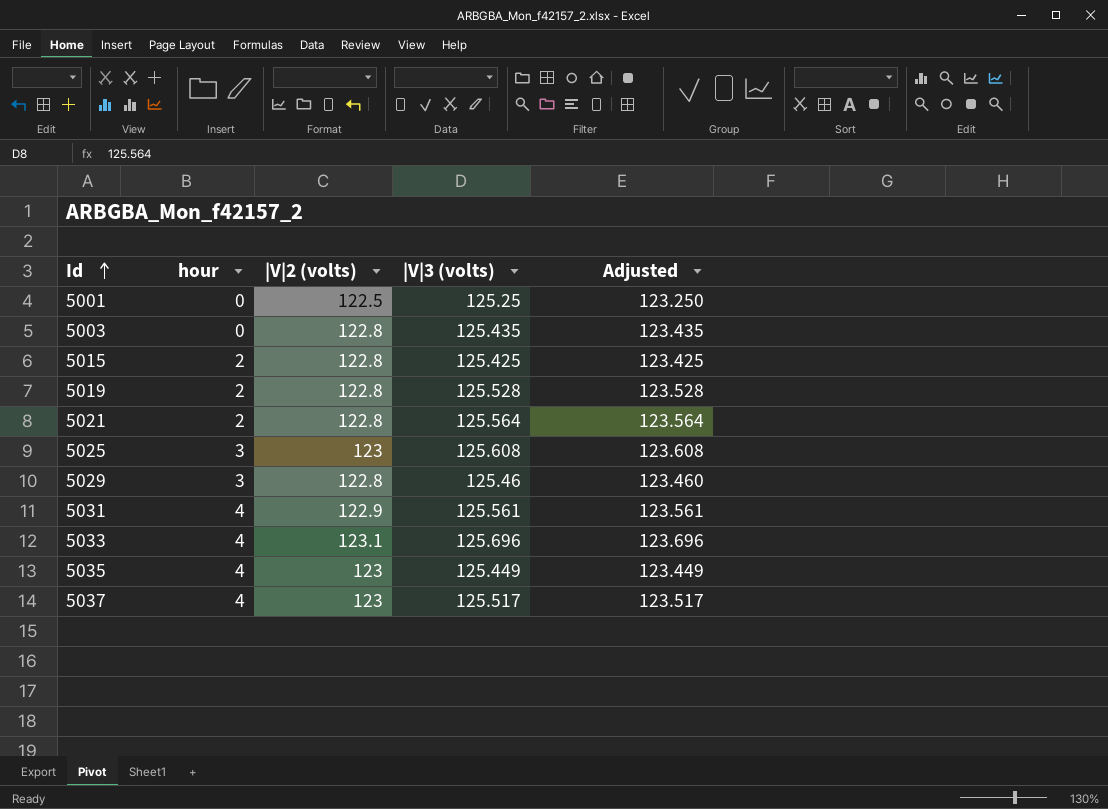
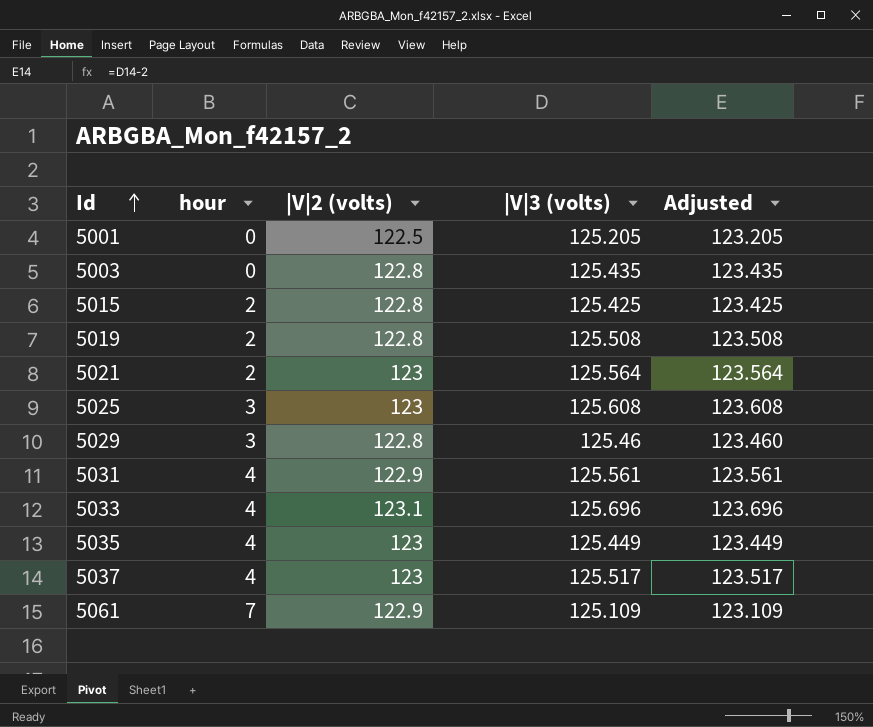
5001 | |V|3 (volts): 125.25 -> 125.205
5001 | Adjusted: 123.250 -> 123.205
5019 | |V|3 (volts): 125.528 -> 125.508
5019 | Adjusted: 123.528 -> 123.508
5021 | |V|2 (volts): 122.8 -> 123
row 5061: none -> 7 | 122.9 | 125.109 | 123.109

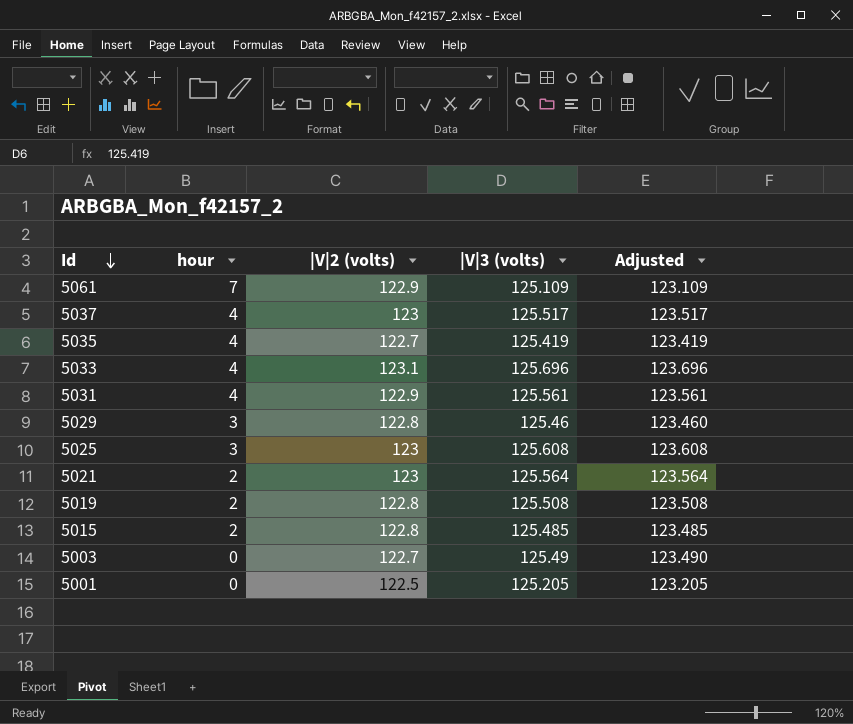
row order: Id ascending -> Id descending
5035 | |V|2 (volts): 123 -> 122.7
5035 | |V|3 (volts): 125.449 -> 125.419
5035 | Adjusted: 123.449 -> 123.419
5015 | |V|3 (volts): 125.425 -> 125.485
5015 | Adjusted: 123.425 -> 123.485
5003 | |V|2 (volts): 122.8 -> 122.7
5003 | |V|3 (volts): 125.435 -> 125.49
5003 | Adjusted: 123.435 -> 123.490

